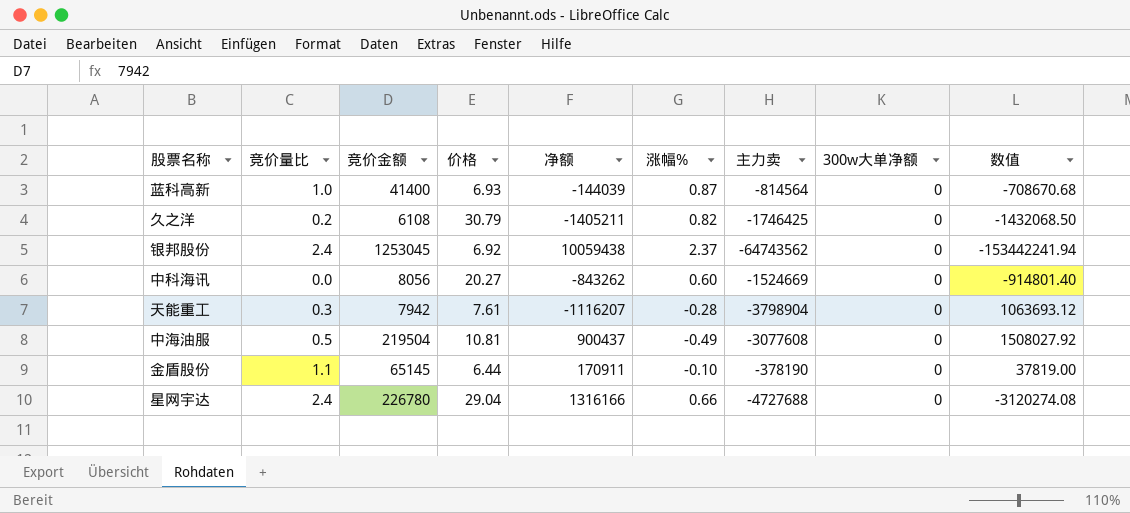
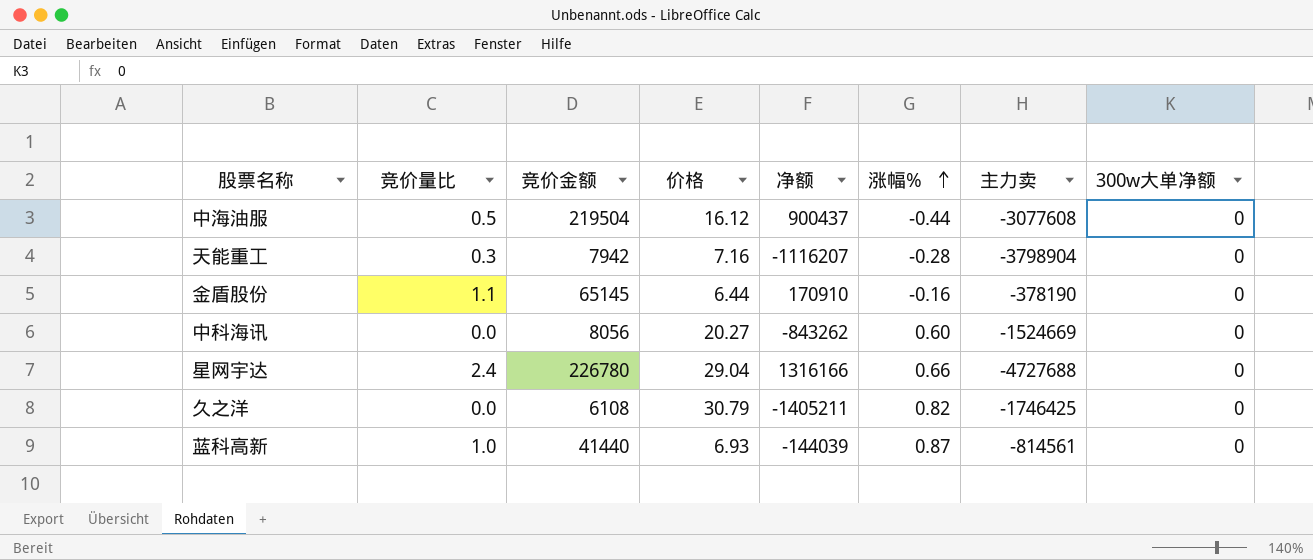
row order: none -> 涨幅% ascending
column 数值 | formula: [涨幅%] * [主力卖] -> none
row 银邦股份: 2.4 | 1253045 | 6.92 | 10059438 | 2.37 | -64743562 | 0 | -153442241.94 -> none
中海油服 | 价格: 10.81 -> 16.12
中海油服 | 涨幅%: -0.49 -> -0.44
天能重工 | 价格: 7.61 -> 7.16
金盾股份 | 净额: 170911 -> 170910
金盾股份 | 涨幅%: -0.10 -> -0.16
久之洋 | 竞价量比: 0.2 -> 0.0
蓝科高新 | 竞价金额: 41400 -> 41440
蓝科高新 | 主力卖: -814564 -> -814561

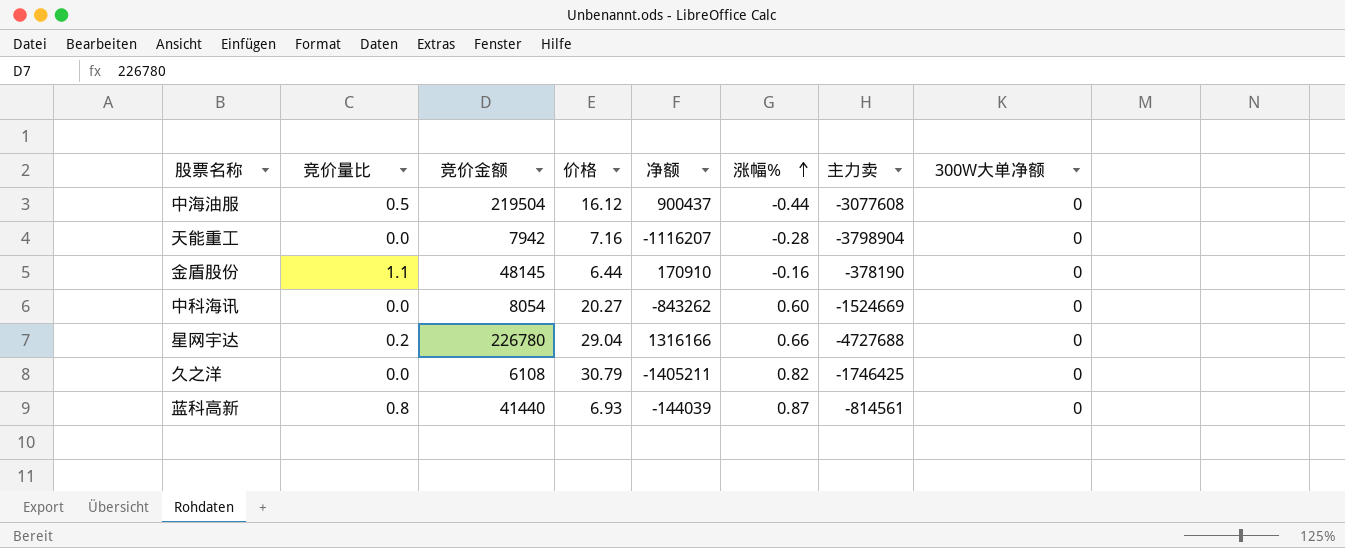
column name: 300w大单净额 -> 300W大单净额
天能重工 | 竞价量比: 0.3 -> 0.0
金盾股份 | 竞价金额: 65145 -> 48145
中科海讯 | 竞价金额: 8056 -> 8054
星网宇达 | 竞价量比: 2.4 -> 0.2
蓝科高新 | 竞价量比: 1.0 -> 0.8

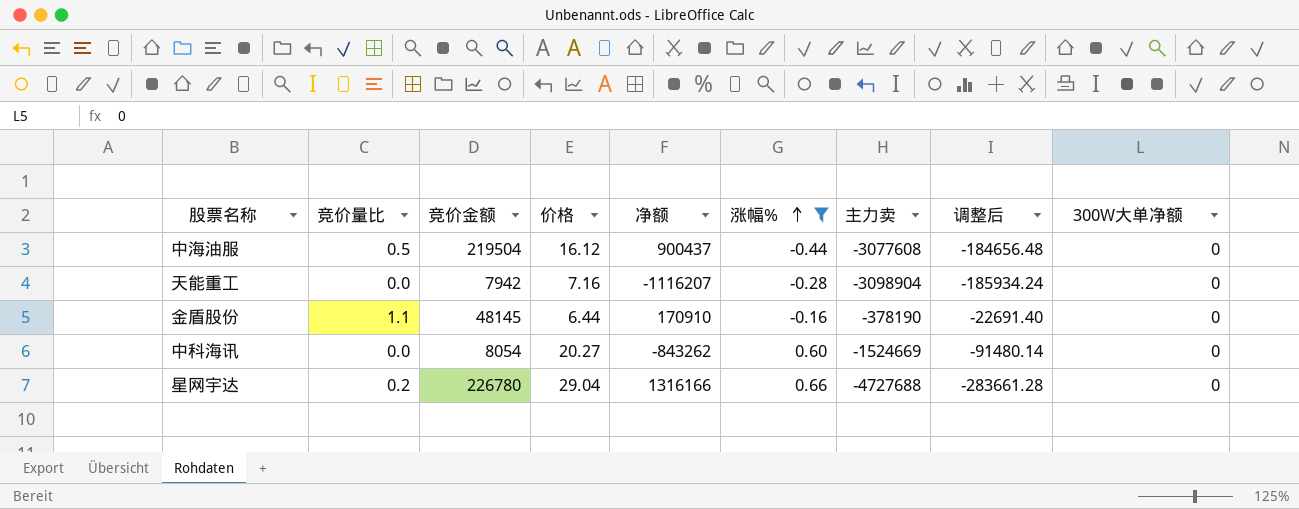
filter: none -> 涨幅% <= 0.66
column 调整后 | formula: none -> [主力卖] * 0.06
天能重工 | 主力卖: -3798904 -> -3098904

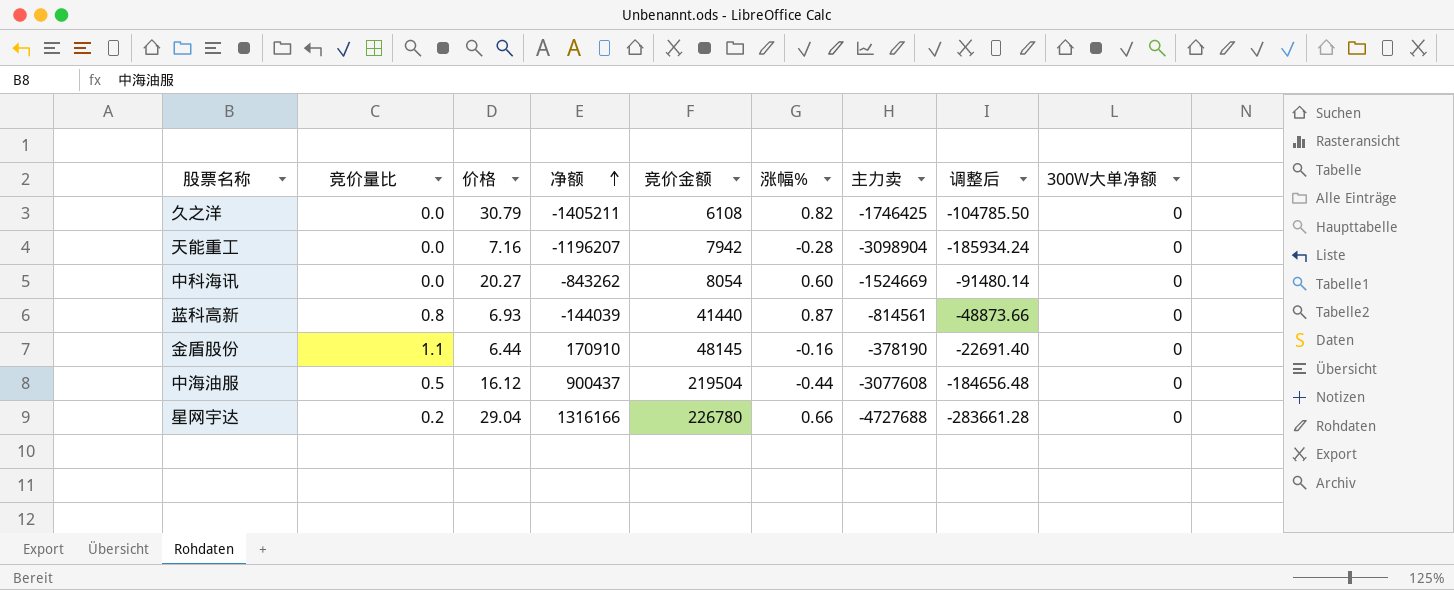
filter: 涨幅% <= 0.66 -> none
row order: 涨幅% ascending -> 净额 ascending
column 竞价金额 | position: 3 -> 5
天能重工 | 净额: -1116207 -> -1196207

